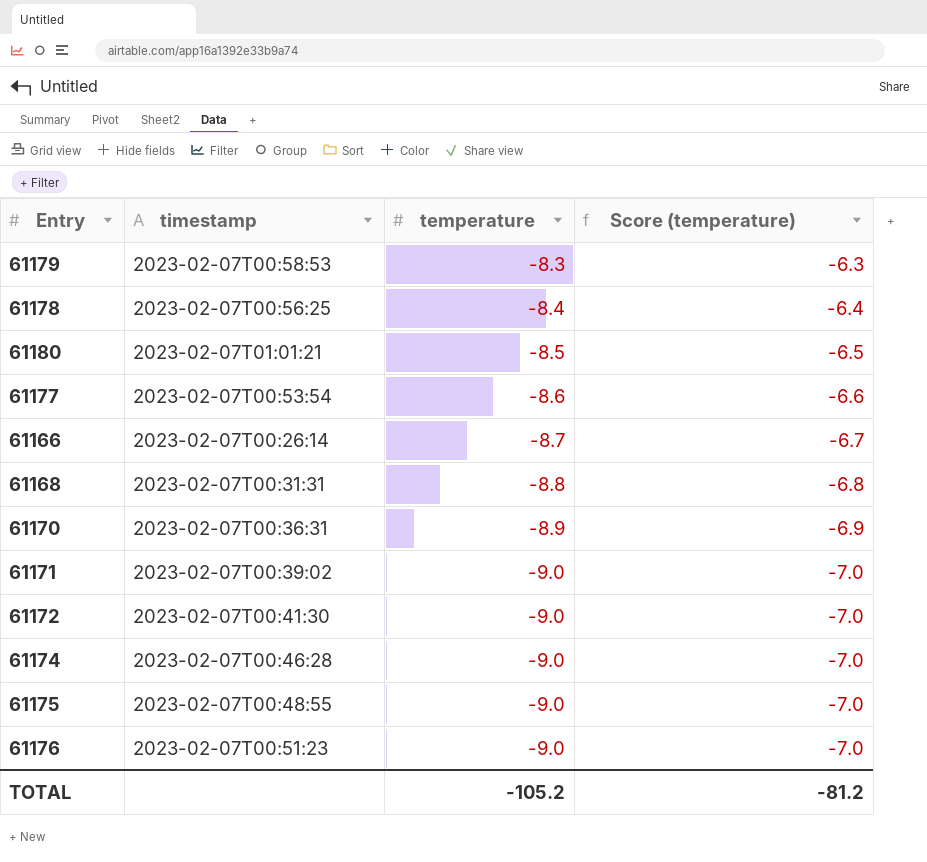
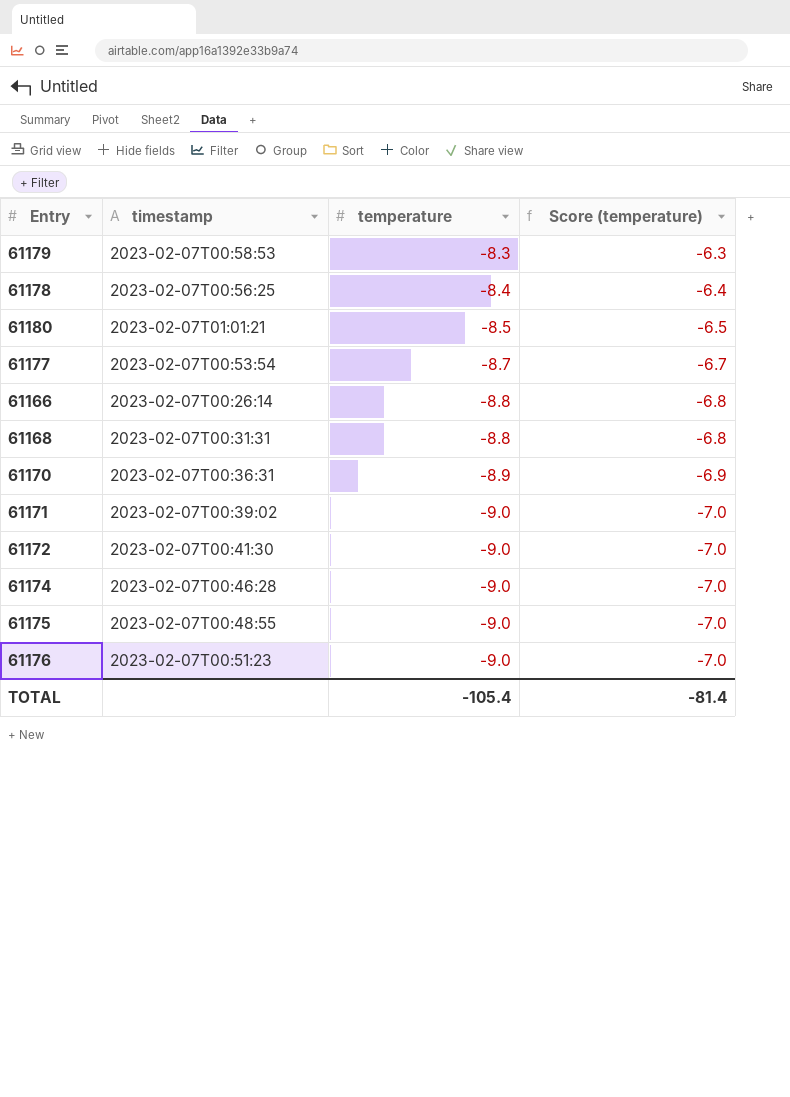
61177 | temperature: -8.6 -> -8.7
61177 | Score (temperature): -6.6 -> -6.7
61166 | temperature: -8.7 -> -8.8
61166 | Score (temperature): -6.7 -> -6.8
TOTAL | temperature: -105.2 -> -105.4
TOTAL | Score (temperature): -81.2 -> -81.4

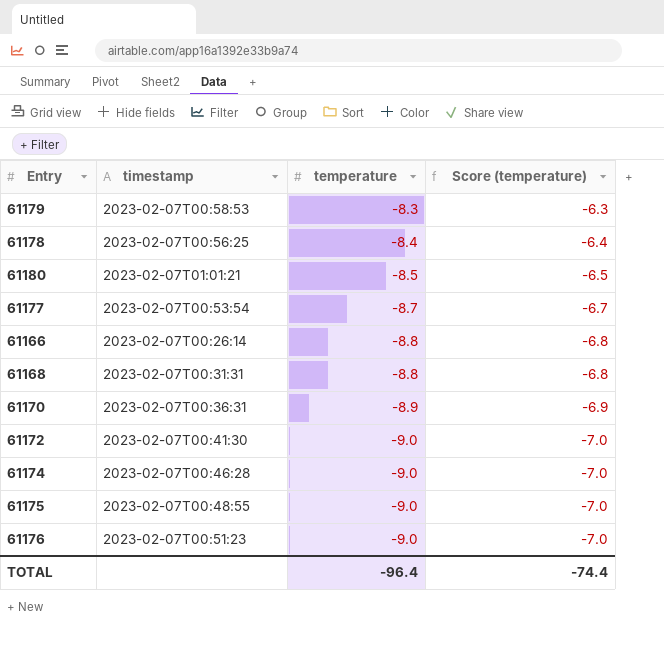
row 61171: 2023-02-07T00:39:02 | -9.0 | -7.0 -> none
TOTAL | temperature: -105.4 -> -96.4
TOTAL | Score (temperature): -81.4 -> -74.4

